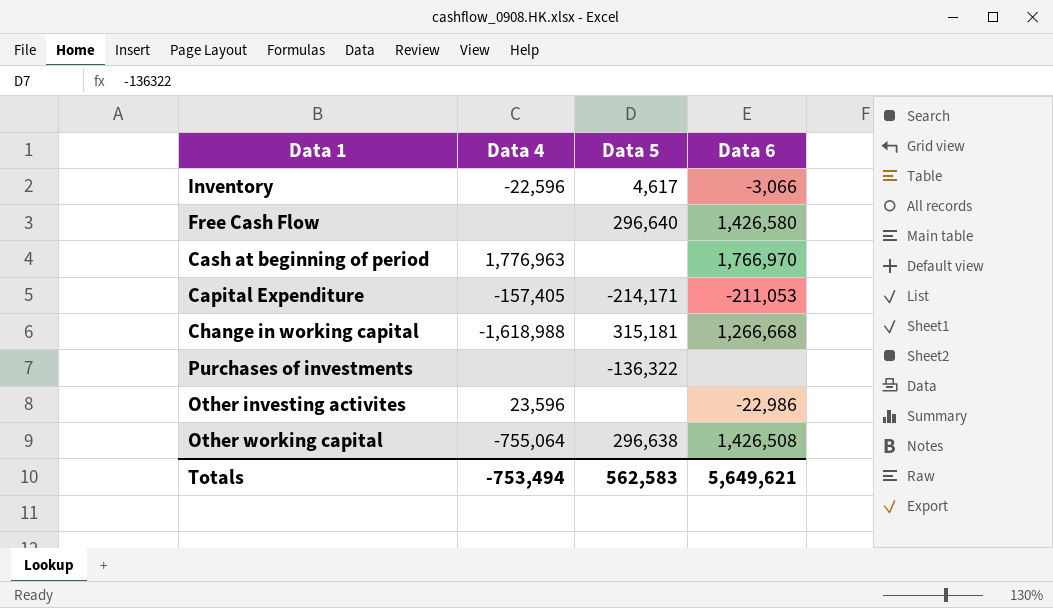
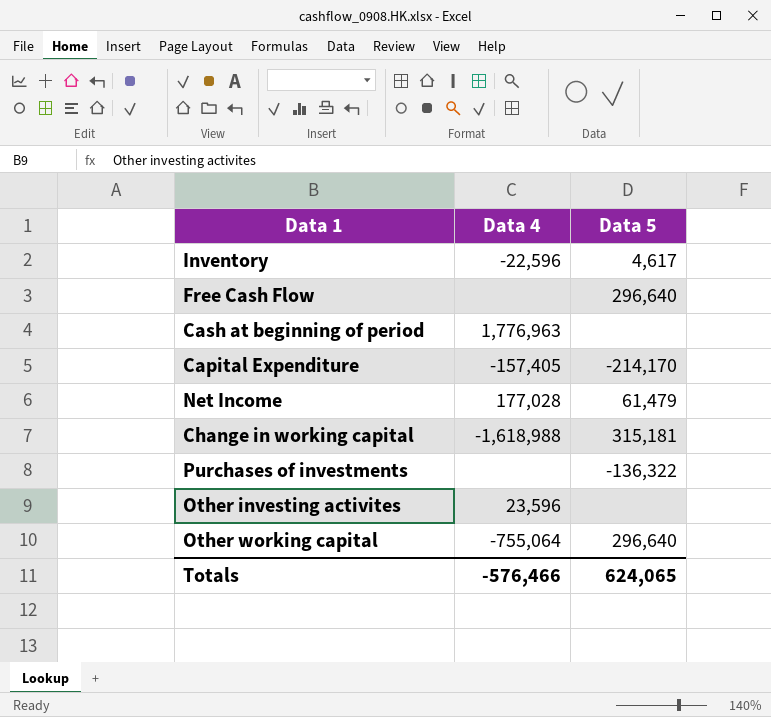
column Data 6 | position: 4 -> none
Capital Expenditure | Data 5: -214,171 -> -214,170
row Net Income: none -> 177,028 | 61,479
Other working capital | Data 5: 296,638 -> 296,640
Totals | Data 4: -753,494 -> -576,466
Totals | Data 5: 562,583 -> 624,065

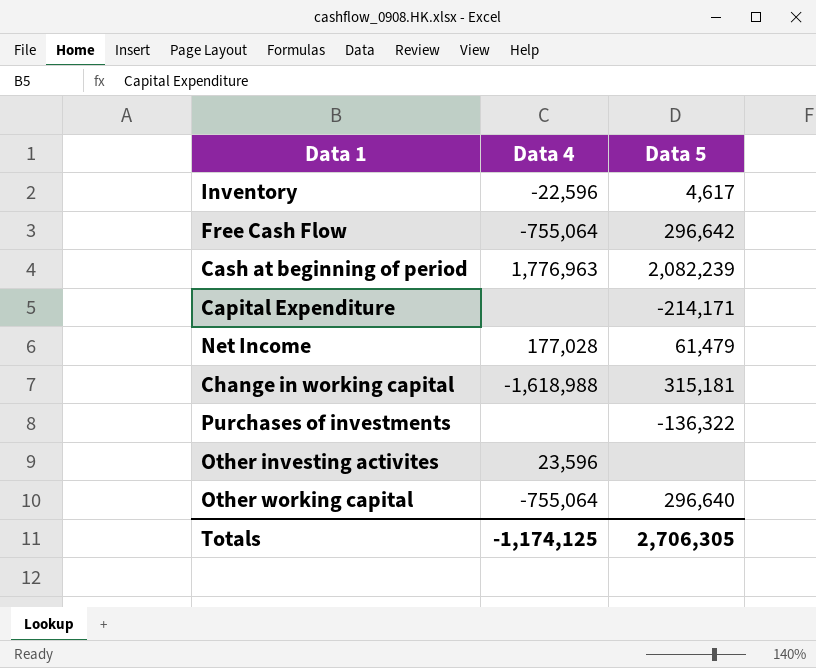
Free Cash Flow | Data 4: none -> -755,064
Free Cash Flow | Data 5: 296,640 -> 296,642
Cash at beginning of period | Data 5: none -> 2,082,239
Capital Expenditure | Data 4: -157,405 -> none
Capital Expenditure | Data 5: -214,170 -> -214,171
Totals | Data 4: -576,466 -> -1,174,125
Totals | Data 5: 624,065 -> 2,706,305

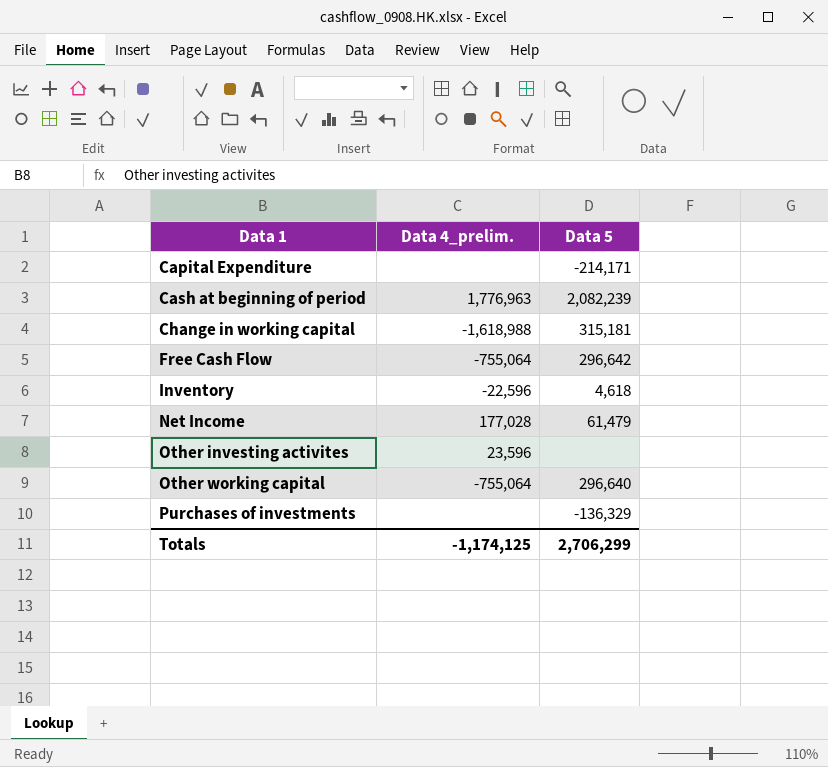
row order: none -> Data 1 ascending
column name: Data 4 -> Data 4_prelim.
Inventory | Data 5: 4,617 -> 4,618
Purchases of investments | Data 5: -136,322 -> -136,329
Totals | Data 5: 2,706,305 -> 2,706,299

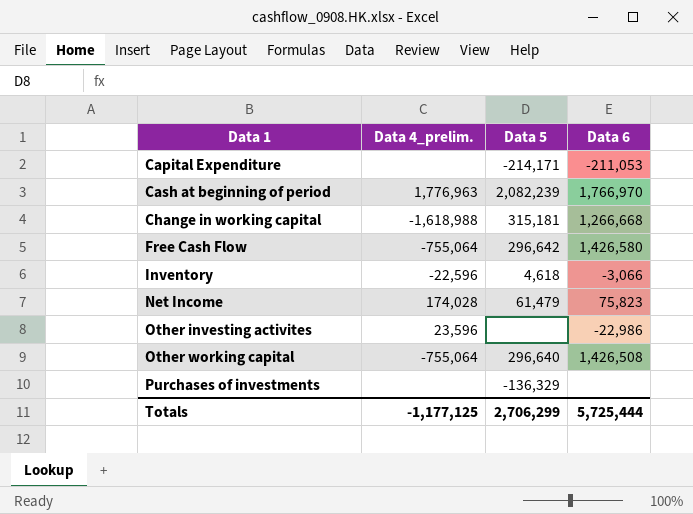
column Data 6 | position: none -> 4
Net Income | Data 4_prelim.: 177,028 -> 174,028
Totals | Data 4_prelim.: -1,174,125 -> -1,177,125

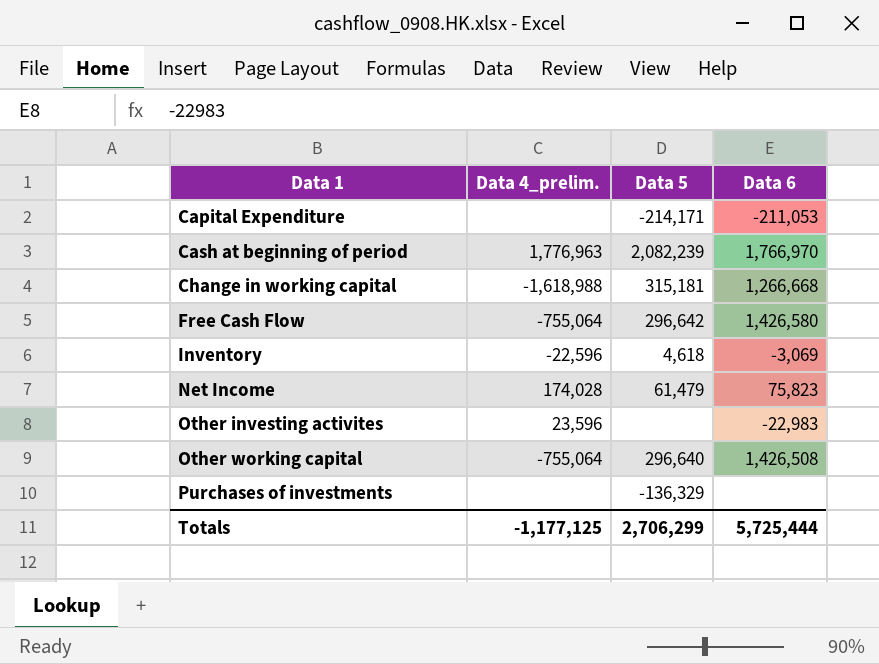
Inventory | Data 6: -3,066 -> -3,069
Other investing activites | Data 6: -22,986 -> -22,983

